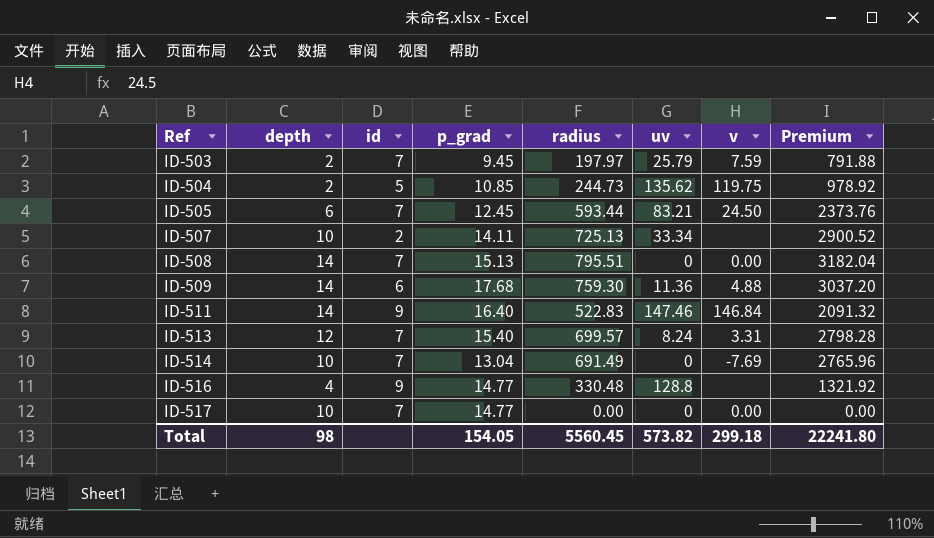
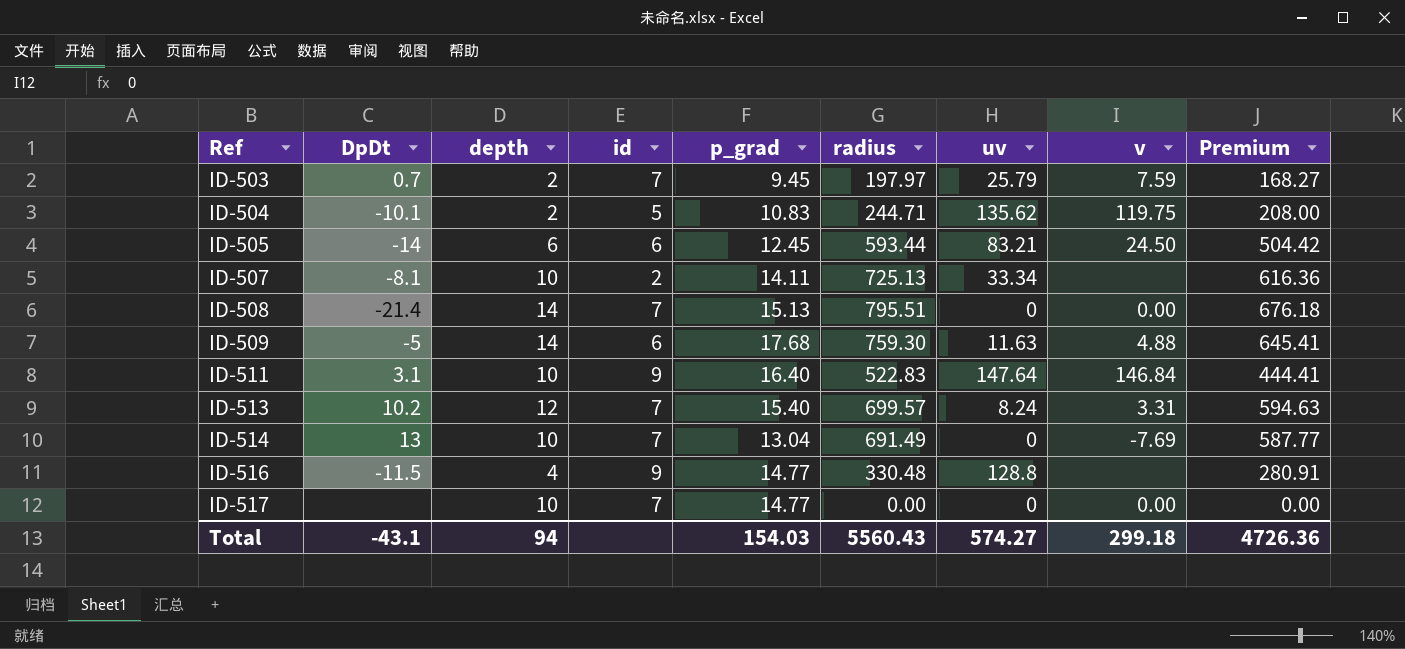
column DpDt | position: none -> 2
column Premium | formula: [radius] * 4 -> [radius] * 0.85
ID-504 | p_grad: 10.85 -> 10.83
ID-504 | radius: 244.73 -> 244.71
ID-505 | id: 7 -> 6
ID-509 | uv: 11.36 -> 11.63
ID-511 | depth: 14 -> 10
ID-511 | uv: 147.46 -> 147.64
Total | depth: 98 -> 94
Total | p_grad: 154.05 -> 154.03
Total | radius: 5560.45 -> 5560.43
Total | uv: 573.82 -> 574.27
Total | Premium: 22241.80 -> 4726.36

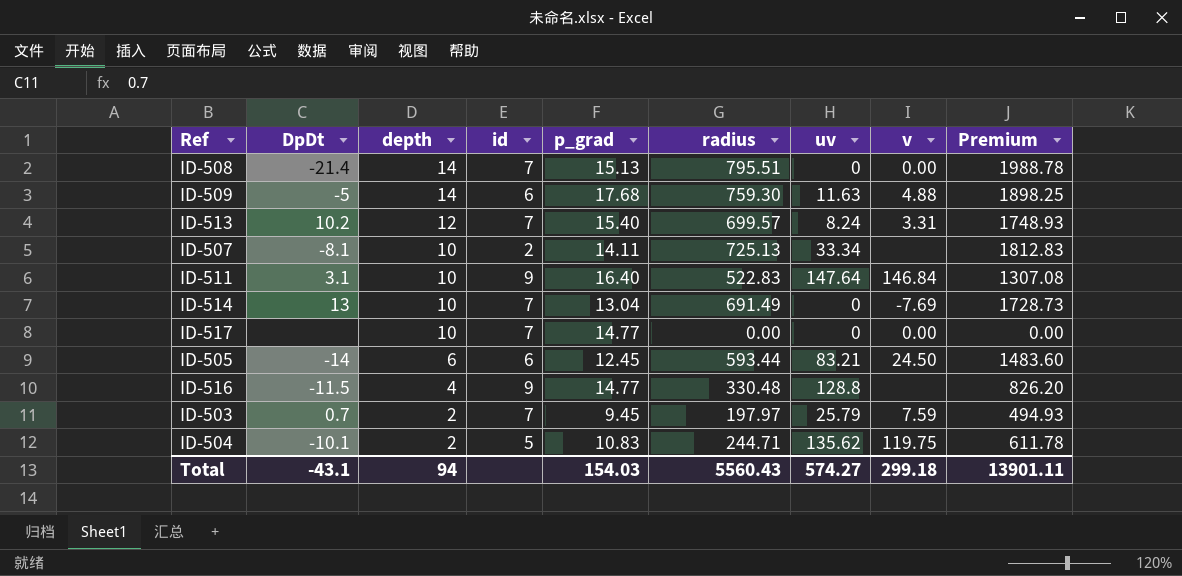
row order: Ref ascending -> depth descending
column Premium | formula: [radius] * 0.85 -> [radius] * 2.5
Total | Premium: 4726.36 -> 13901.11

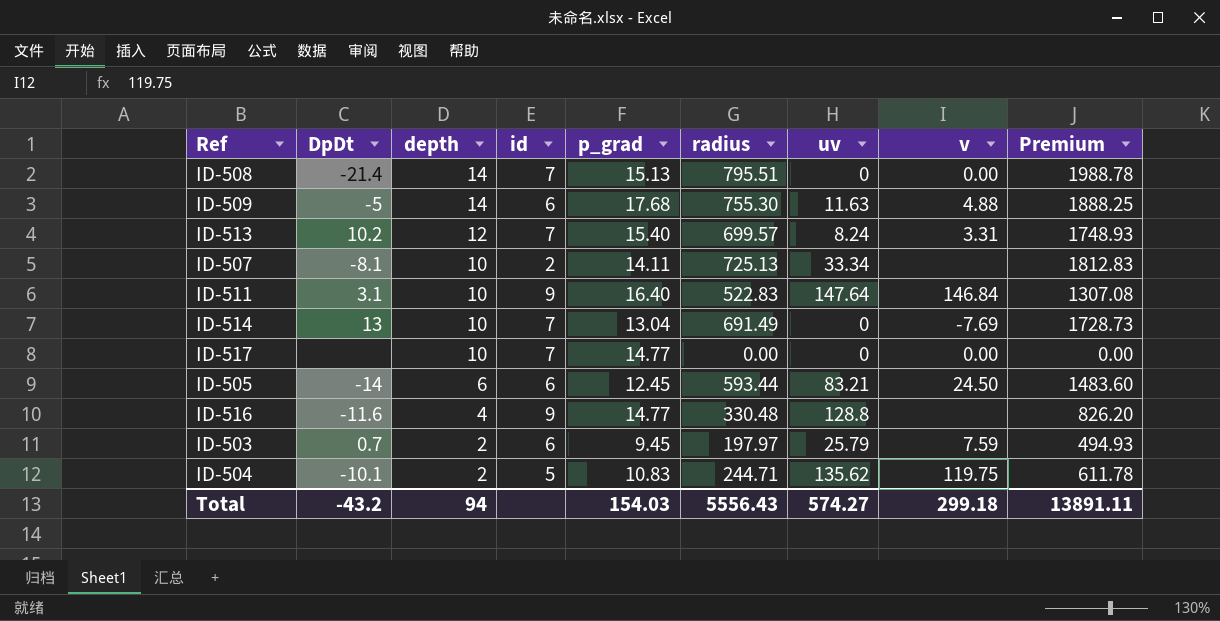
ID-509 | radius: 759.30 -> 755.30
ID-509 | Premium: 1898.25 -> 1888.25
ID-516 | DpDt: -11.5 -> -11.6
ID-503 | id: 7 -> 6
Total | DpDt: -43.1 -> -43.2
Total | radius: 5560.43 -> 5556.43
Total | Premium: 13901.11 -> 13891.11

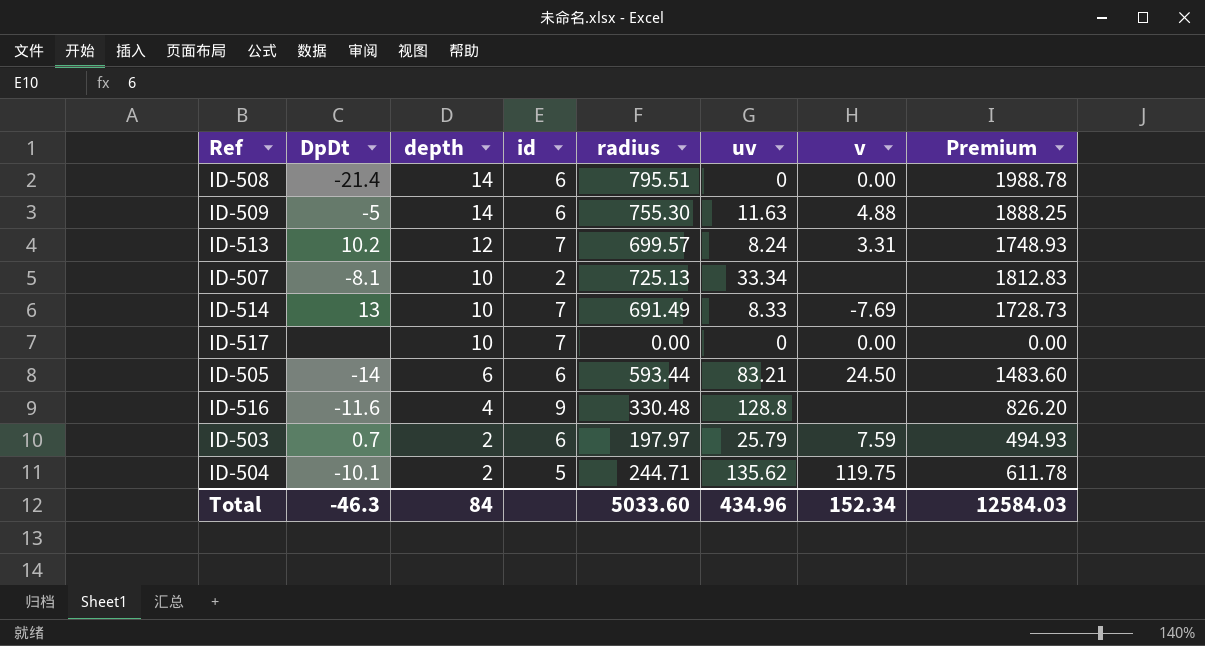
column p_grad | position: 5 -> none
row ID-511: 3.1 | 10 | 9 | 16.40 | 522.83 | 147.64 | 146.84 | 1307.08 -> none
ID-508 | id: 7 -> 6
ID-514 | uv: 0 -> 8.33
Total | DpDt: -43.2 -> -46.3
Total | depth: 94 -> 84
Total | radius: 5556.43 -> 5033.60
Total | uv: 574.27 -> 434.96
Total | v: 299.18 -> 152.34
Total | Premium: 13891.11 -> 12584.03

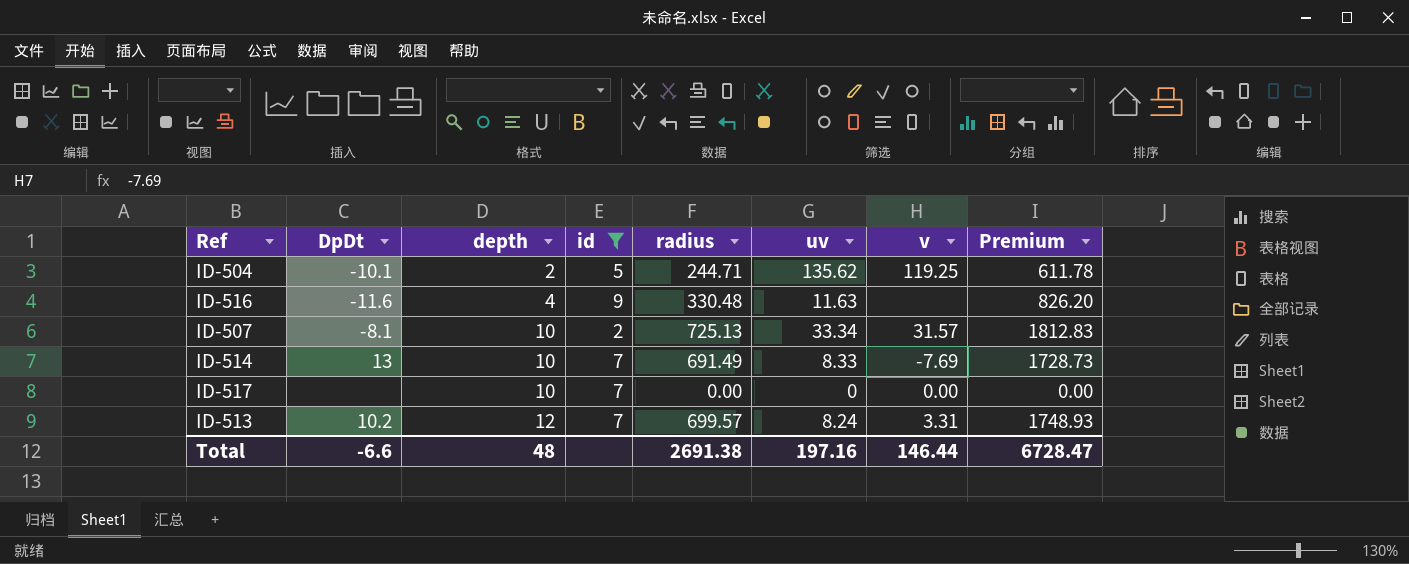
filter: none -> id != 6
row order: depth descending -> depth ascending
ID-504 | v: 119.75 -> 119.25
ID-516 | uv: 128.8 -> 11.63
ID-507 | v: none -> 31.57
Total | DpDt: -46.3 -> -6.6
Total | depth: 84 -> 48
Total | radius: 5033.60 -> 2691.38
Total | uv: 434.96 -> 197.16
Total | v: 152.34 -> 146.44
Total | Premium: 12584.03 -> 6728.47

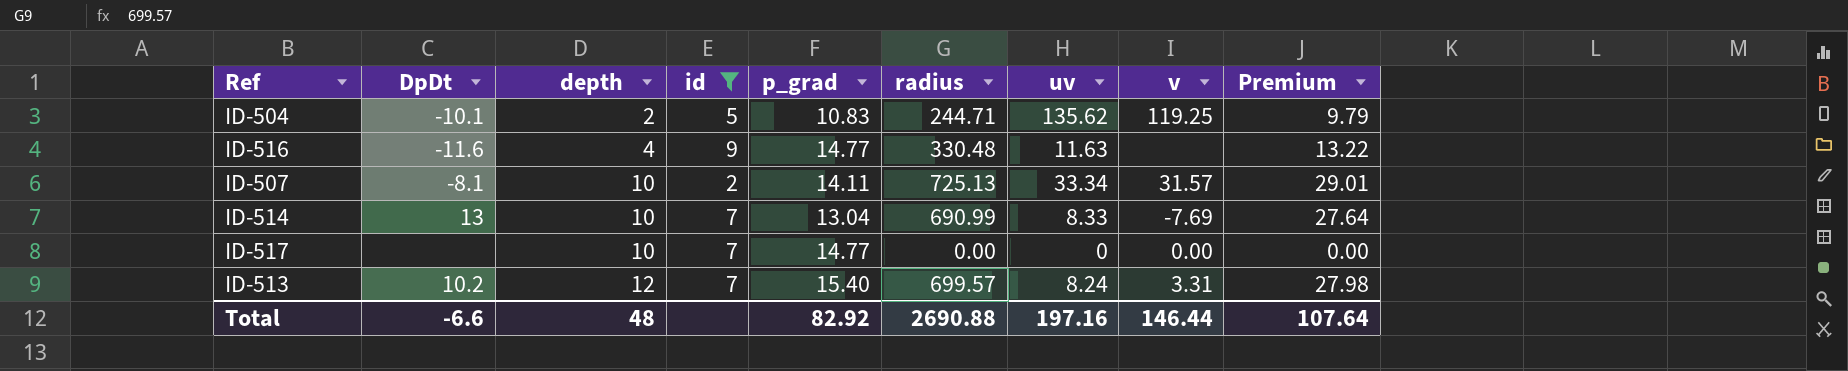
column p_grad | position: none -> 5
column Premium | formula: [radius] * 2.5 -> [radius] * 0.04
ID-514 | radius: 691.49 -> 690.99
Total | radius: 2691.38 -> 2690.88
Total | Premium: 6728.47 -> 107.64

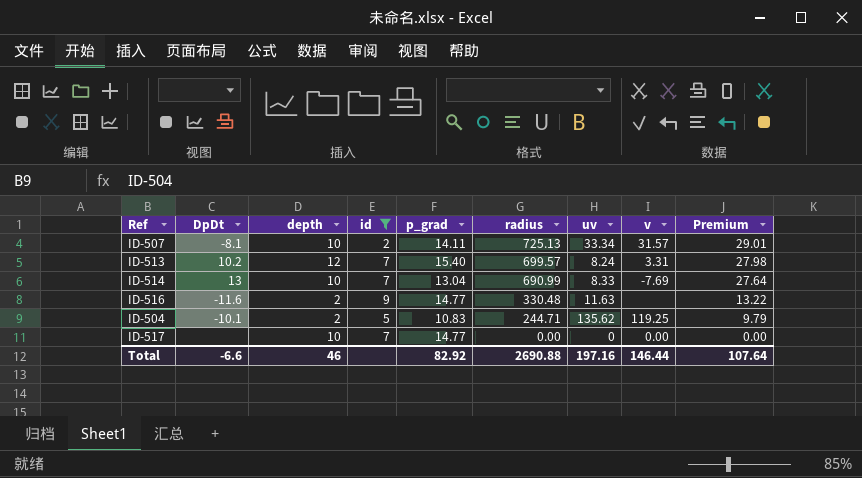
row order: depth ascending -> radius descending
ID-516 | depth: 4 -> 2
Total | depth: 48 -> 46

